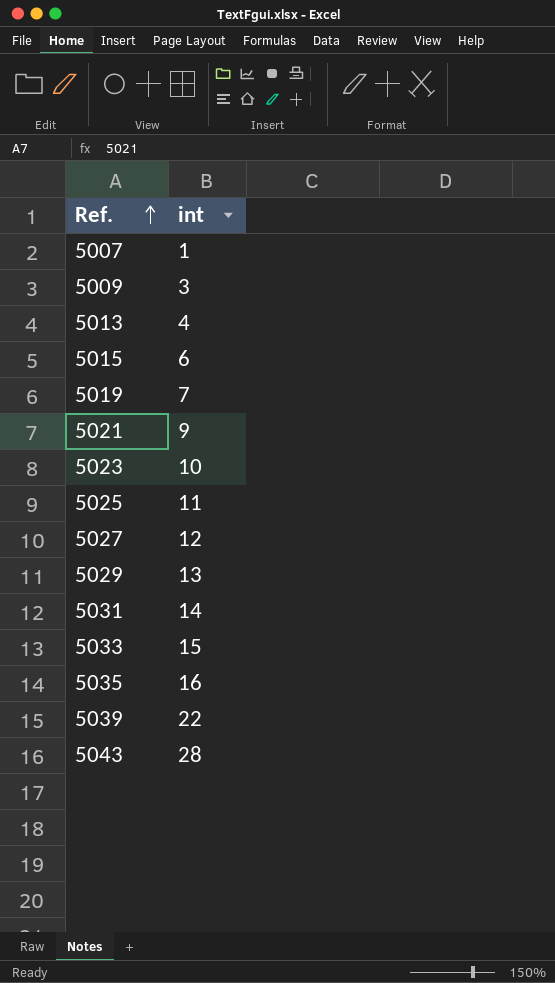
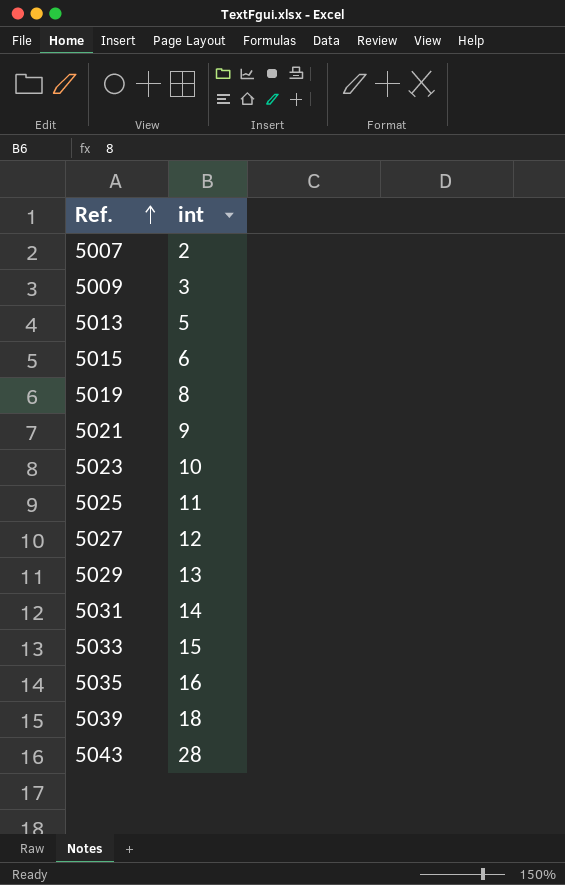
5007 | int: 1 -> 2
5013 | int: 4 -> 5
5019 | int: 7 -> 8
5039 | int: 22 -> 18

